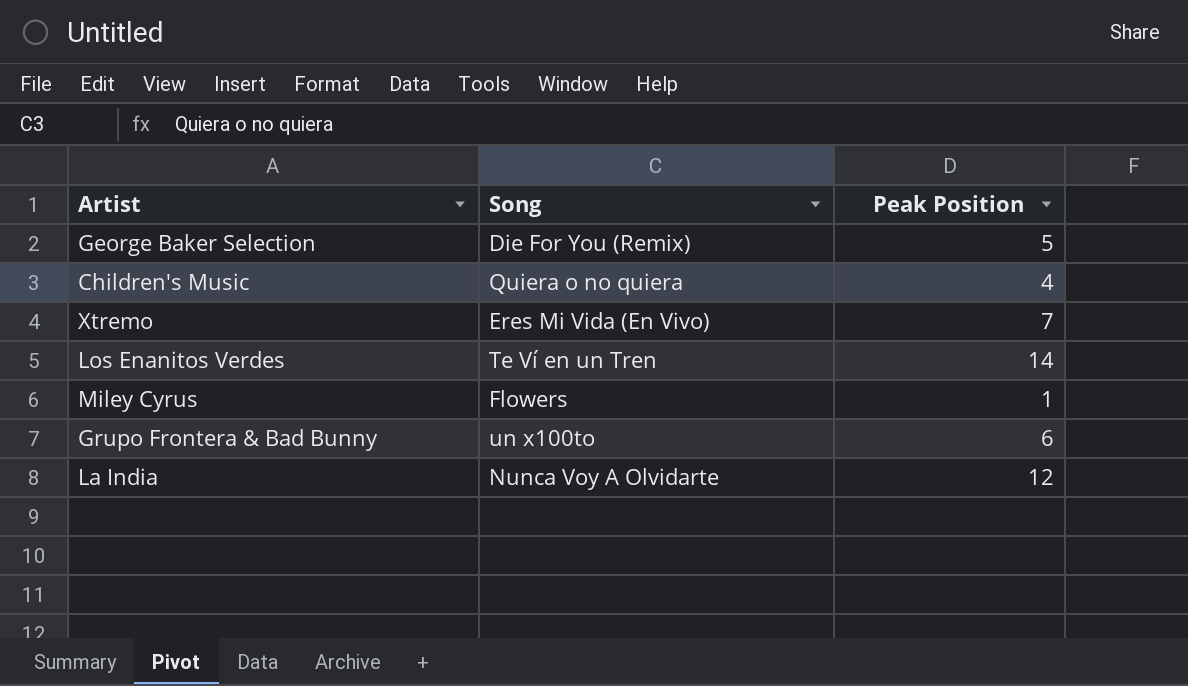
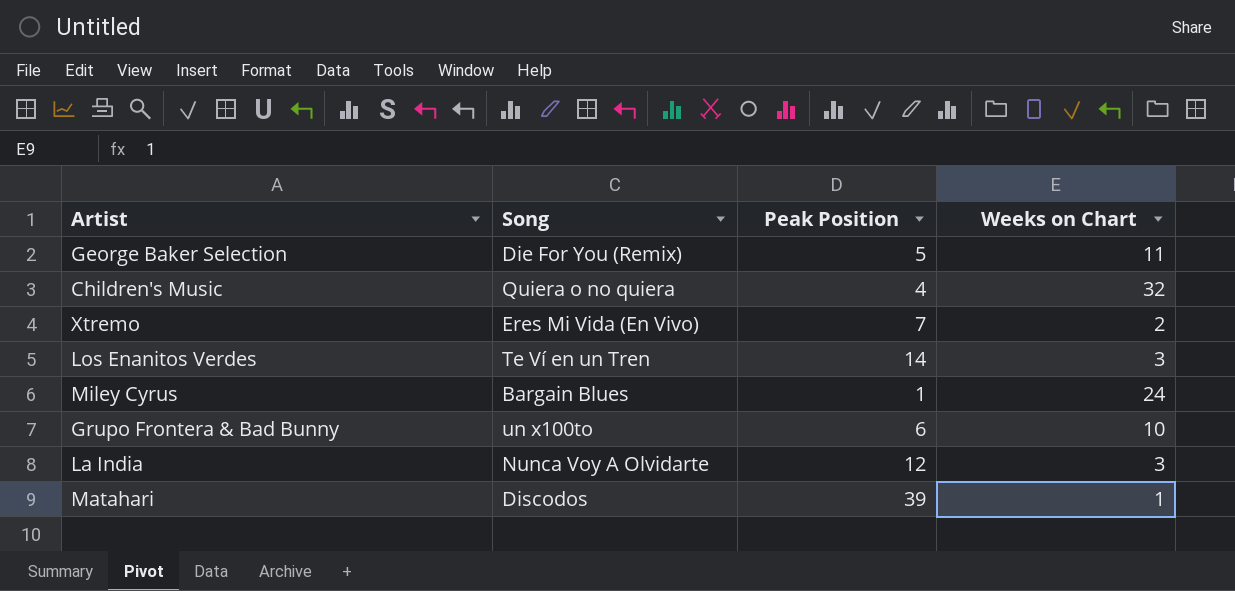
column Weeks on Chart | position: none -> 4
Miley Cyrus | Song: Flowers -> Bargain Blues
row Matahari: none -> Discodos | 39 | 1

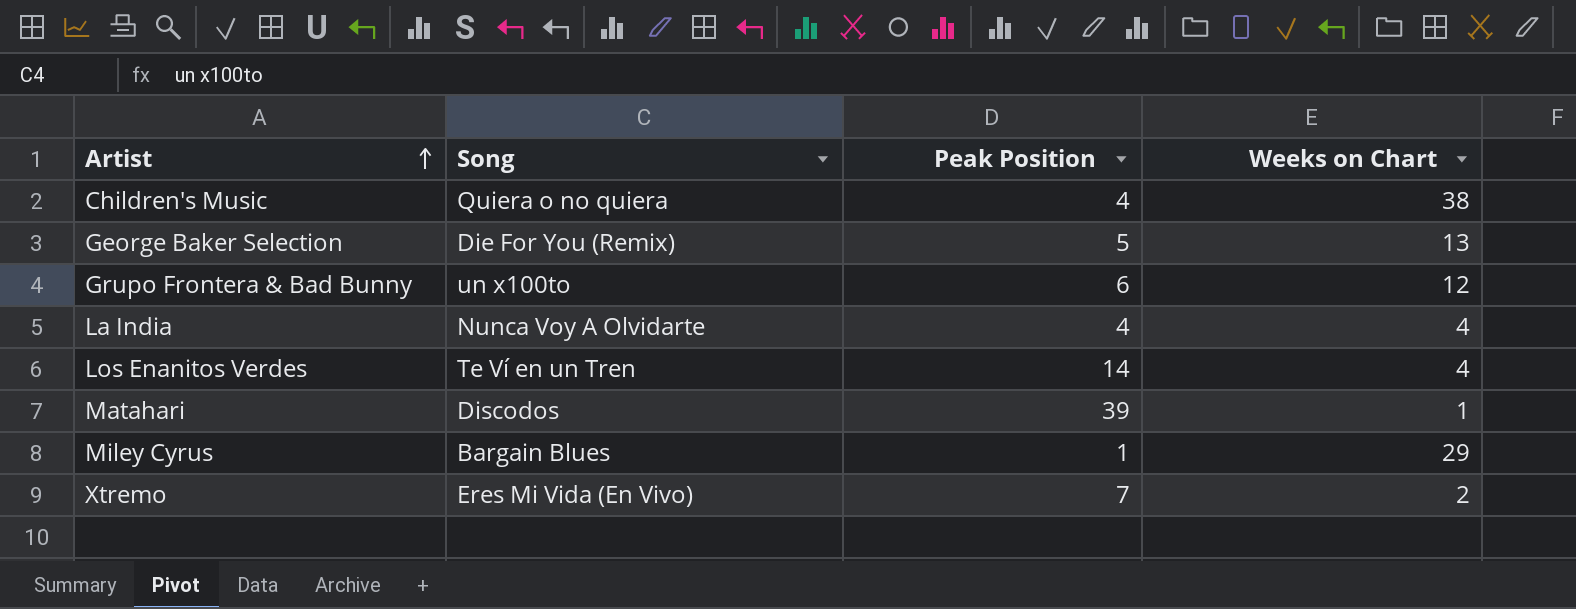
row order: none -> Artist ascending
Children's Music | Weeks on Chart: 32 -> 38
George Baker Selection | Weeks on Chart: 11 -> 13
Grupo Frontera & Bad Bunny | Weeks on Chart: 10 -> 12
La India | Peak Position: 12 -> 4
La India | Weeks on Chart: 3 -> 4
Los Enanitos Verdes | Weeks on Chart: 3 -> 4
Miley Cyrus | Weeks on Chart: 24 -> 29

